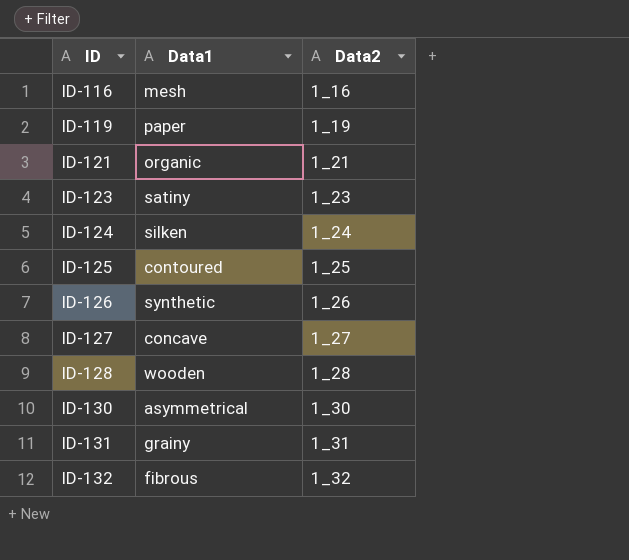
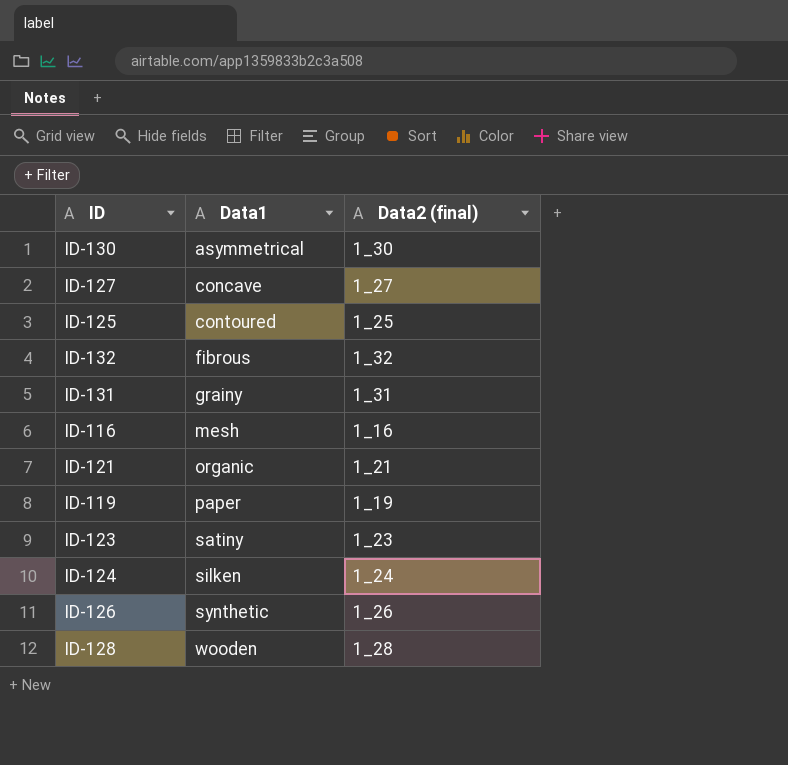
row order: ID ascending -> Data1 ascending
column name: Data2 -> Data2 (final)

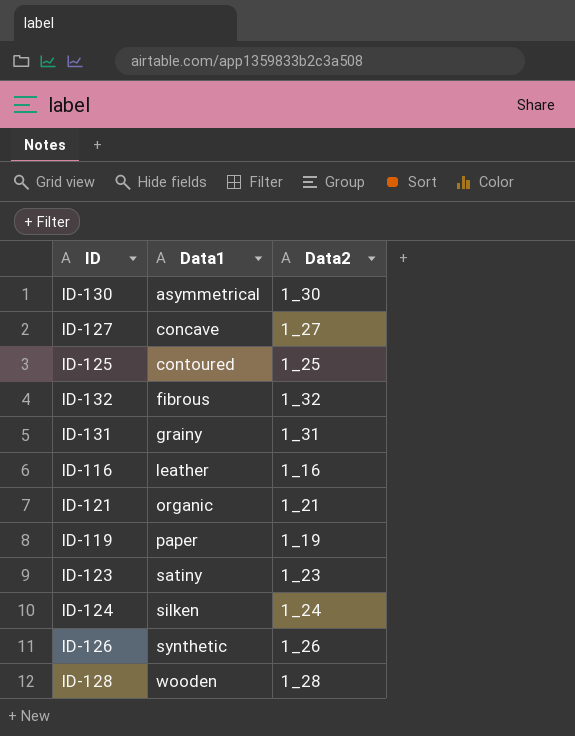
column name: Data2 (final) -> Data2
ID-116 | Data1: mesh -> leather

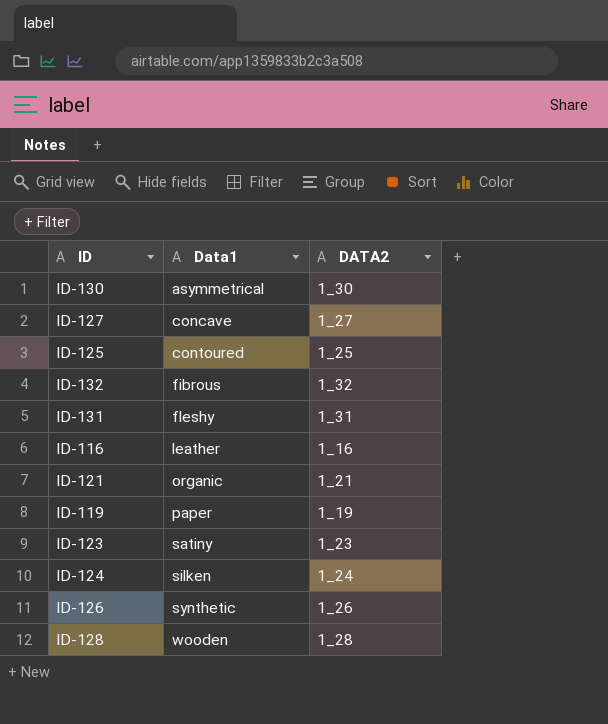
column name: Data2 -> DATA2
ID-131 | Data1: grainy -> fleshy

